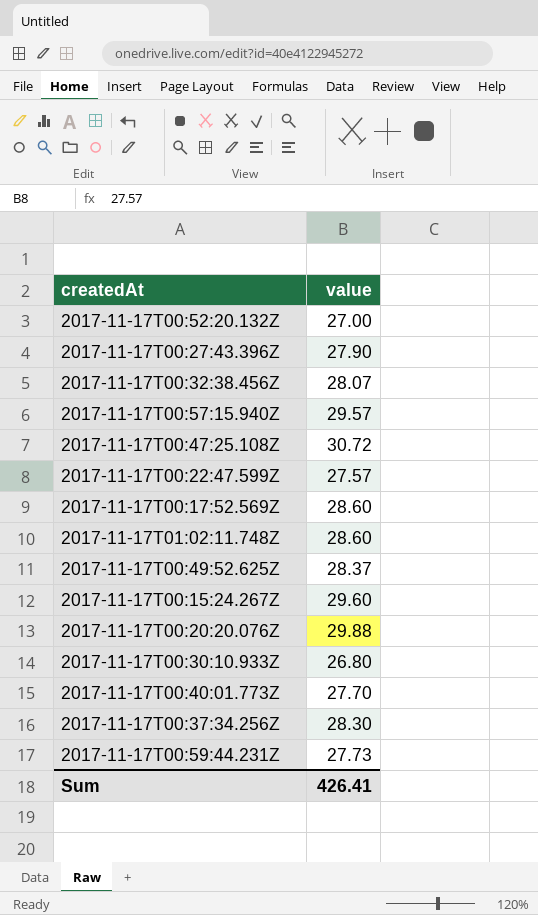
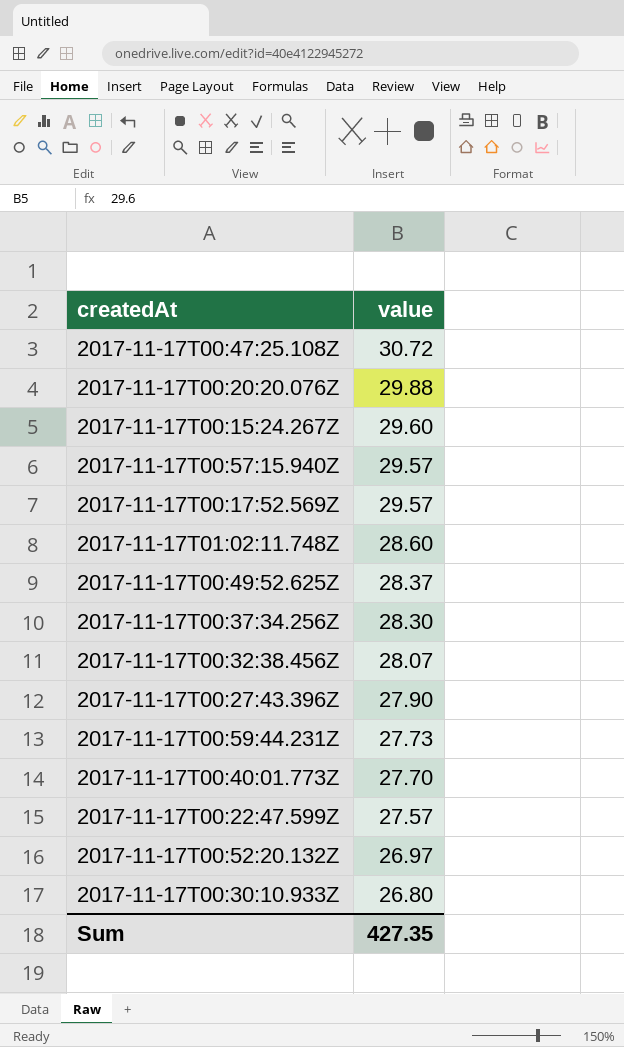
row order: none -> value descending
2017-11-17T00:17:52.569Z | value: 28.60 -> 29.57
2017-11-17T00:52:20.132Z | value: 27.00 -> 26.97
Sum | value: 426.41 -> 427.35

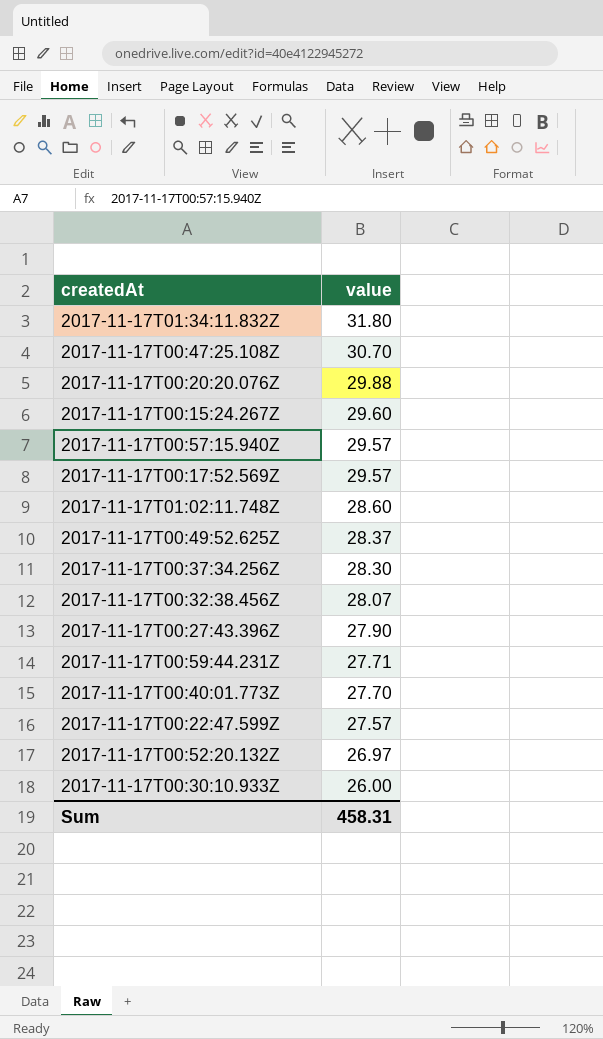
row 2017-11-17T01:34:11.832Z: none -> 31.80
2017-11-17T00:47:25.108Z | value: 30.72 -> 30.70
2017-11-17T00:59:44.231Z | value: 27.73 -> 27.71
2017-11-17T00:30:10.933Z | value: 26.80 -> 26.00
Sum | value: 427.35 -> 458.31

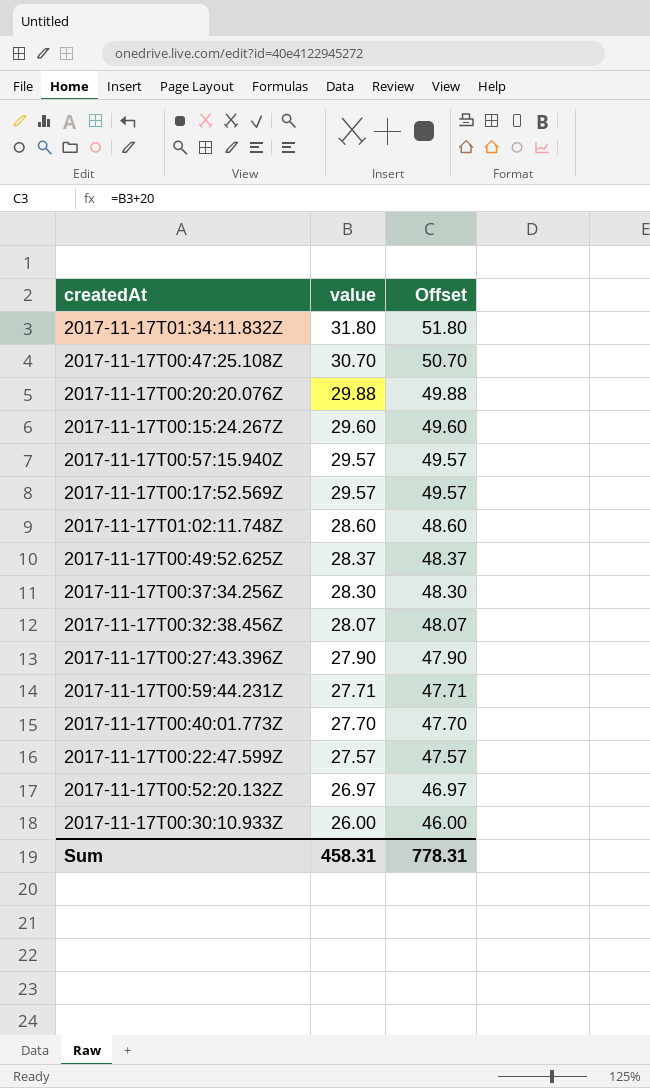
column Offset | formula: none -> [value] + 20

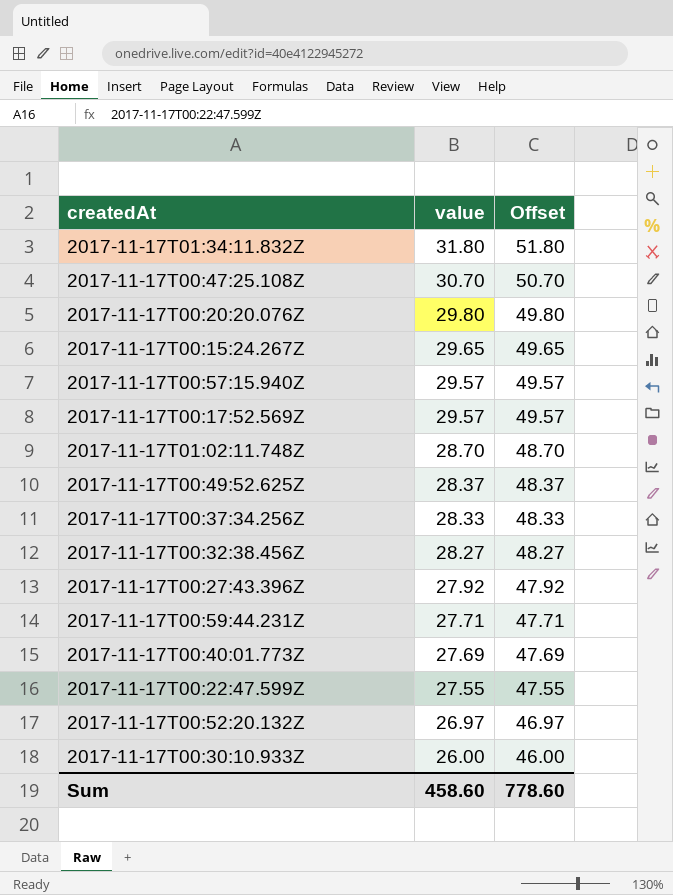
2017-11-17T00:20:20.076Z | value: 29.88 -> 29.80
2017-11-17T00:20:20.076Z | Offset: 49.88 -> 49.80
2017-11-17T00:15:24.267Z | value: 29.60 -> 29.65
2017-11-17T00:15:24.267Z | Offset: 49.60 -> 49.65
2017-11-17T01:02:11.748Z | value: 28.60 -> 28.70
2017-11-17T01:02:11.748Z | Offset: 48.60 -> 48.70
2017-11-17T00:37:34.256Z | value: 28.30 -> 28.33
2017-11-17T00:37:34.256Z | Offset: 48.30 -> 48.33
2017-11-17T00:32:38.456Z | value: 28.07 -> 28.27
2017-11-17T00:32:38.456Z | Offset: 48.07 -> 48.27
2017-11-17T00:27:43.396Z | value: 27.90 -> 27.92
2017-11-17T00:27:43.396Z | Offset: 47.90 -> 47.92
2017-11-17T00:40:01.773Z | value: 27.70 -> 27.69
2017-11-17T00:40:01.773Z | Offset: 47.70 -> 47.69
2017-11-17T00:22:47.599Z | value: 27.57 -> 27.55
2017-11-17T00:22:47.599Z | Offset: 47.57 -> 47.55
Sum | value: 458.31 -> 458.60
Sum | Offset: 778.31 -> 778.60

